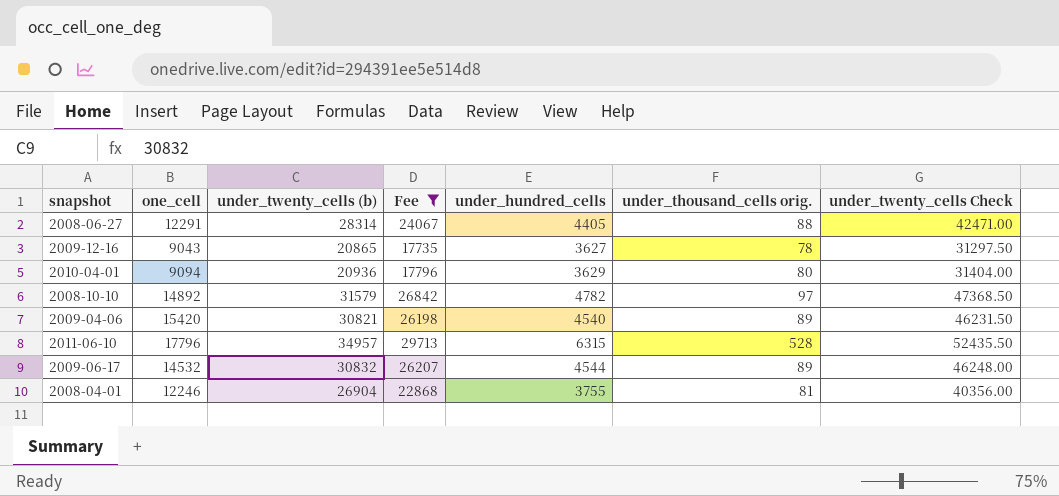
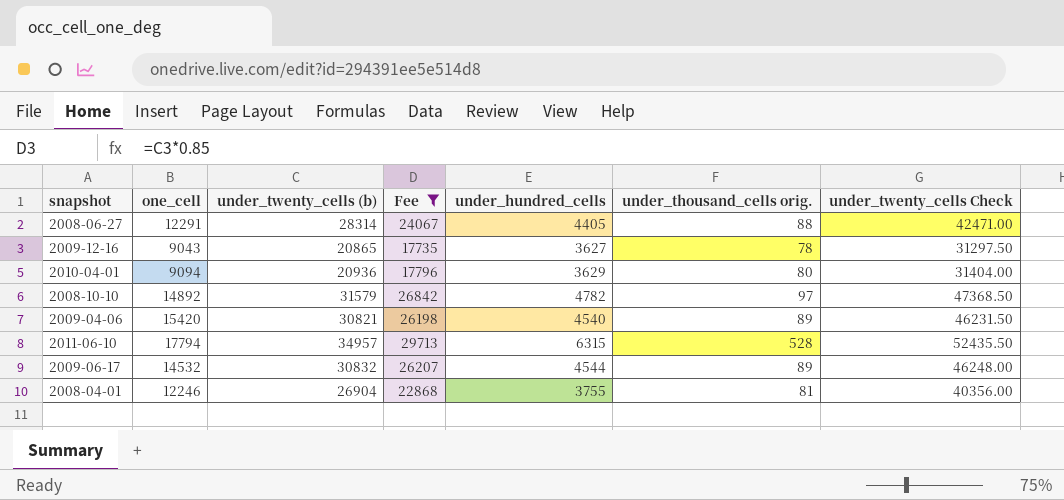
2011-06-10 | one_cell: 17796 -> 17794

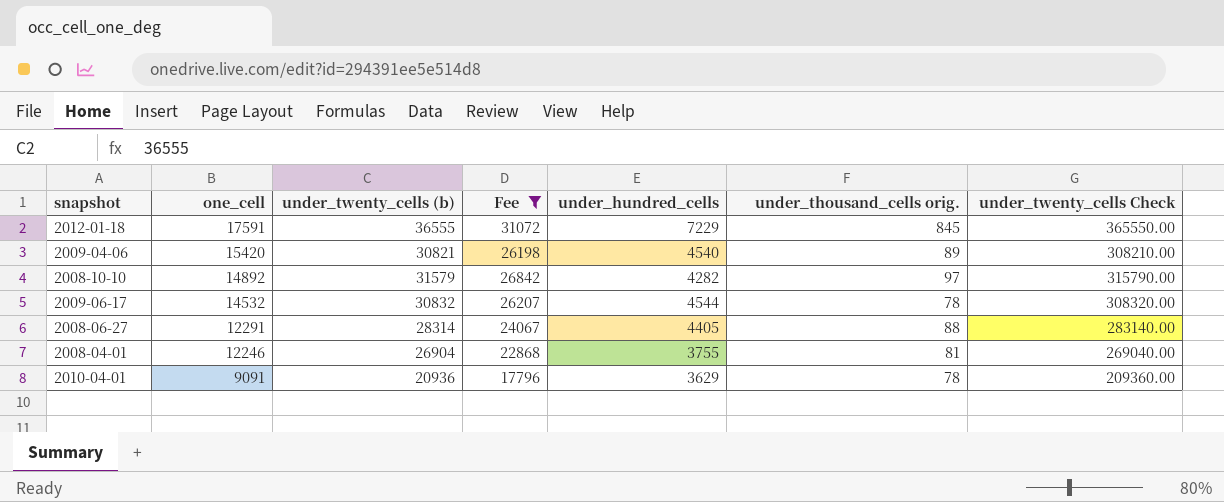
row order: none -> one_cell descending
column under_twenty_cells Check | formula: [under_twenty_cells (b)] * 1.5 -> [under_twenty_cells (b)] * 10
row 2009-12-16: 9043 | 20865 | 17735 | 3627 | 78 | 31297.50 -> none
row 2011-06-10: 17794 | 34957 | 29713 | 6315 | 528 | 52435.50 -> none
row 2012-01-18: none -> 17591 | 36555 | 31072 | 7229 | 845 | 365550.00
2008-10-10 | under_hundred_cells: 4782 -> 4282
2009-06-17 | under_thousand_cells orig.: 89 -> 78
2010-04-01 | one_cell: 9094 -> 9091
2010-04-01 | under_thousand_cells orig.: 80 -> 78

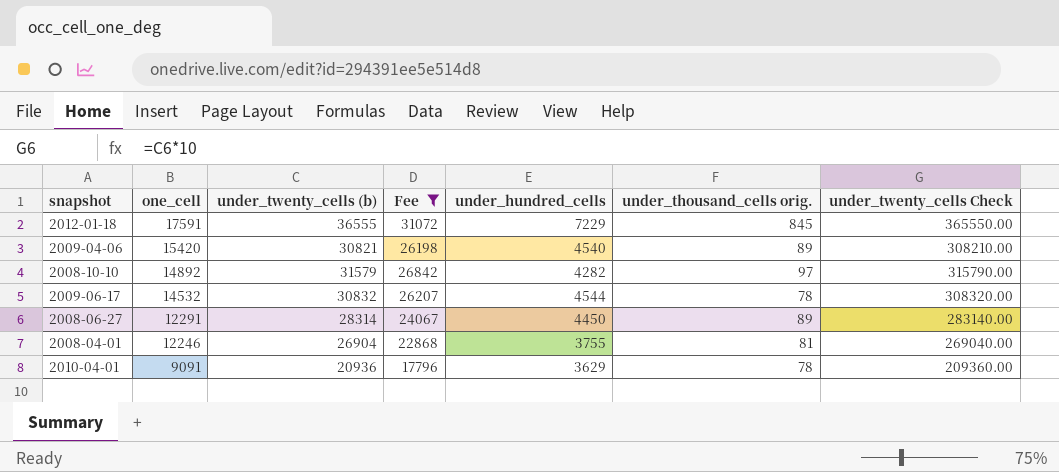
2008-06-27 | under_hundred_cells: 4405 -> 4450
2008-06-27 | under_thousand_cells orig.: 88 -> 89

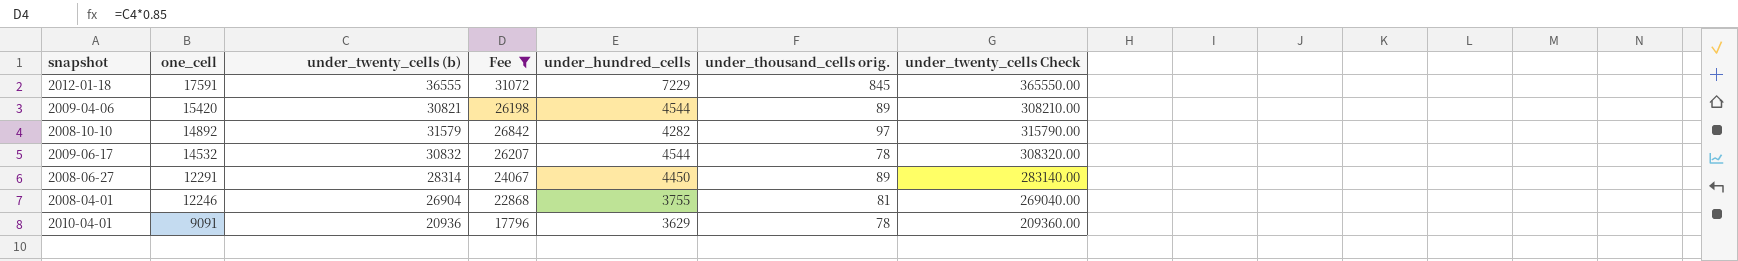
2009-04-06 | under_hundred_cells: 4540 -> 4544

